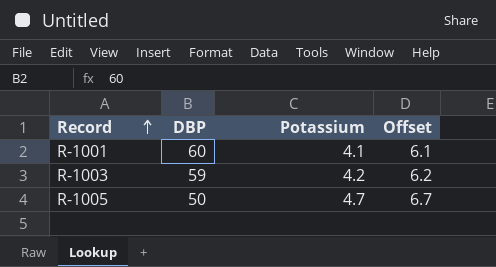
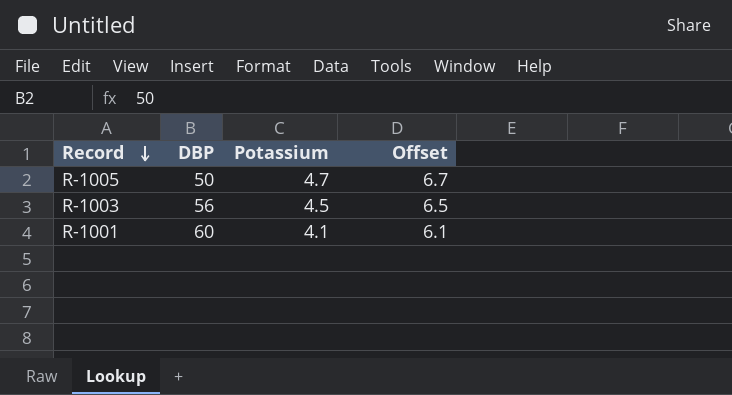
row order: Record ascending -> Record descending
R-1003 | DBP: 59 -> 56
R-1003 | Potassium: 4.2 -> 4.5
R-1003 | Offset: 6.2 -> 6.5

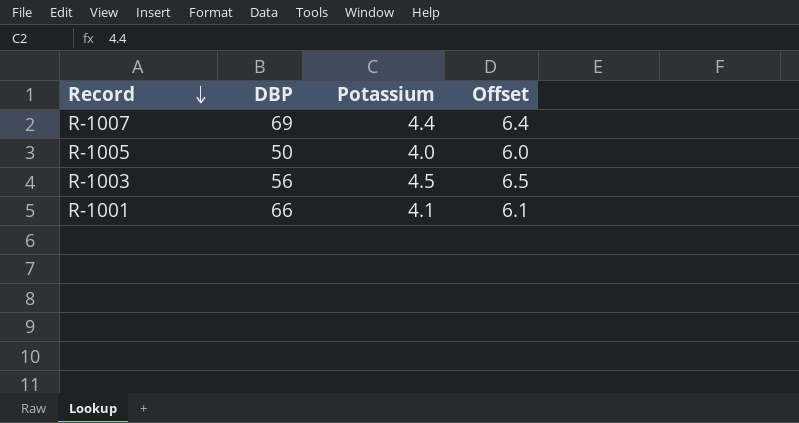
row R-1007: none -> 69 | 4.4 | 6.4
R-1005 | Potassium: 4.7 -> 4.0
R-1005 | Offset: 6.7 -> 6.0
R-1001 | DBP: 60 -> 66

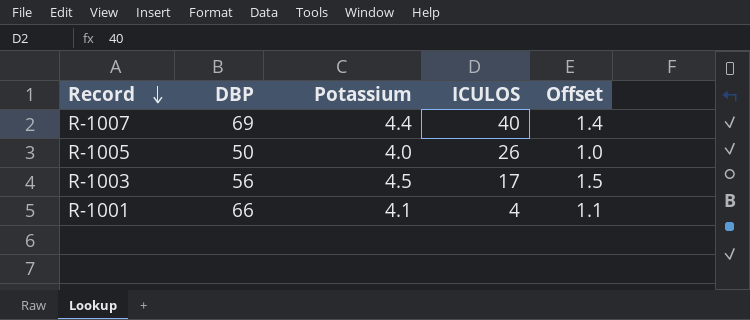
column ICULOS | position: none -> 4
column Offset | formula: [Potassium] + 2 -> [Potassium] - 3

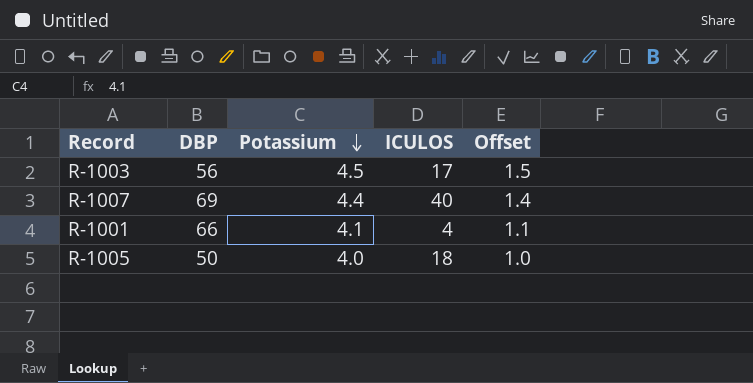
row order: Record descending -> Potassium descending
R-1005 | ICULOS: 26 -> 18

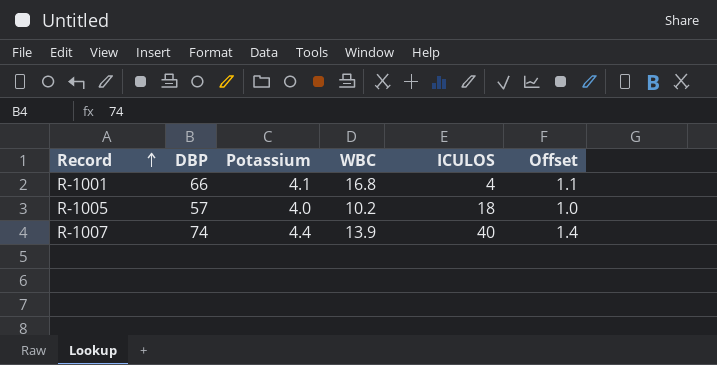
row order: Potassium descending -> Record ascending
column WBC | position: none -> 4
row R-1003: 56 | 4.5 | 17 | 1.5 -> none
R-1005 | DBP: 50 -> 57
R-1007 | DBP: 69 -> 74

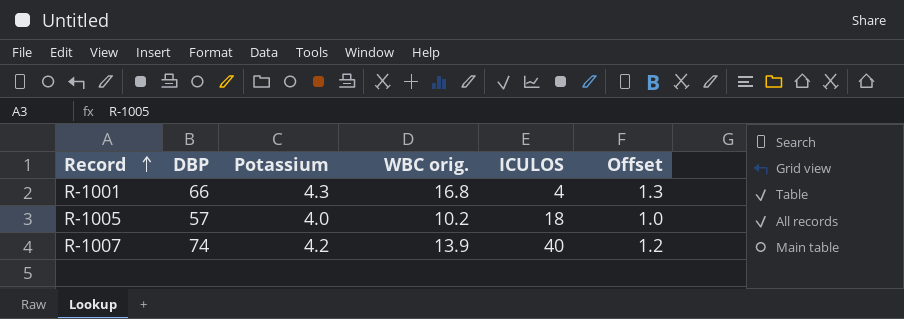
column name: WBC -> WBC orig.
R-1001 | Potassium: 4.1 -> 4.3
R-1001 | Offset: 1.1 -> 1.3
R-1007 | Potassium: 4.4 -> 4.2
R-1007 | Offset: 1.4 -> 1.2

